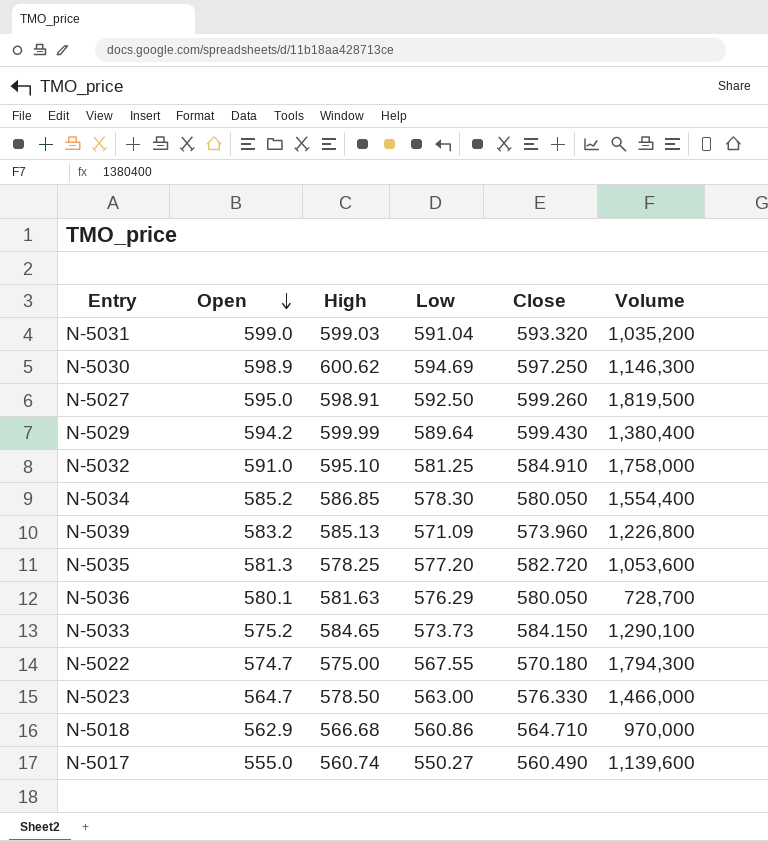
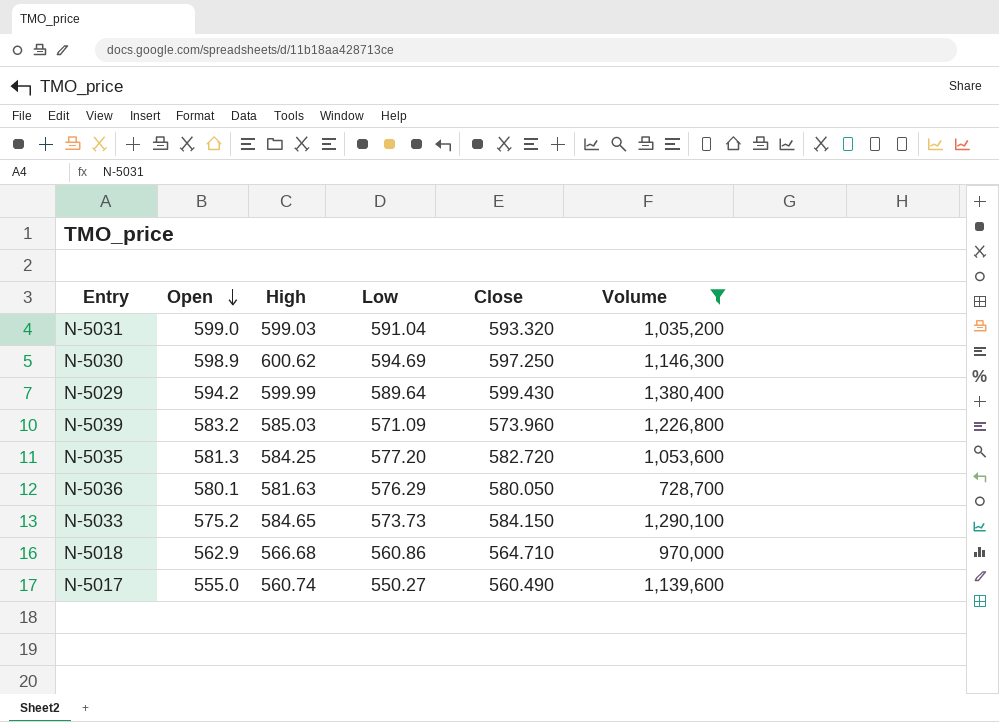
filter: none -> Volume <= 1,380,400
N-5039 | High: 585.13 -> 585.03
N-5035 | High: 578.25 -> 584.25

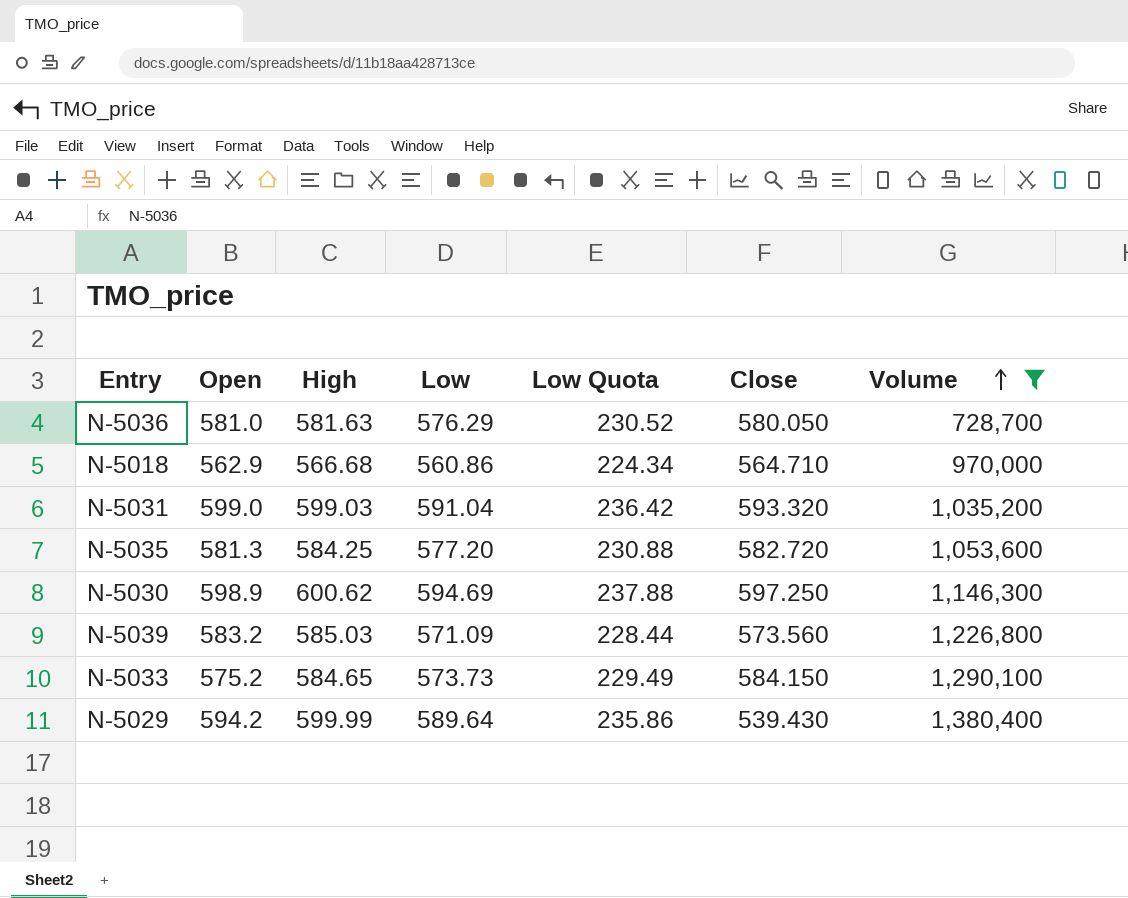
row order: Open descending -> Volume ascending
column Low Quota | formula: none -> [Low] * 0.4
row N-5017: 555.0 | 560.74 | 550.27 | 560.490 | 1,139,600 -> none
N-5036 | Open: 580.1 -> 581.0
N-5039 | Close: 573.960 -> 573.560
N-5029 | Close: 599.430 -> 539.430

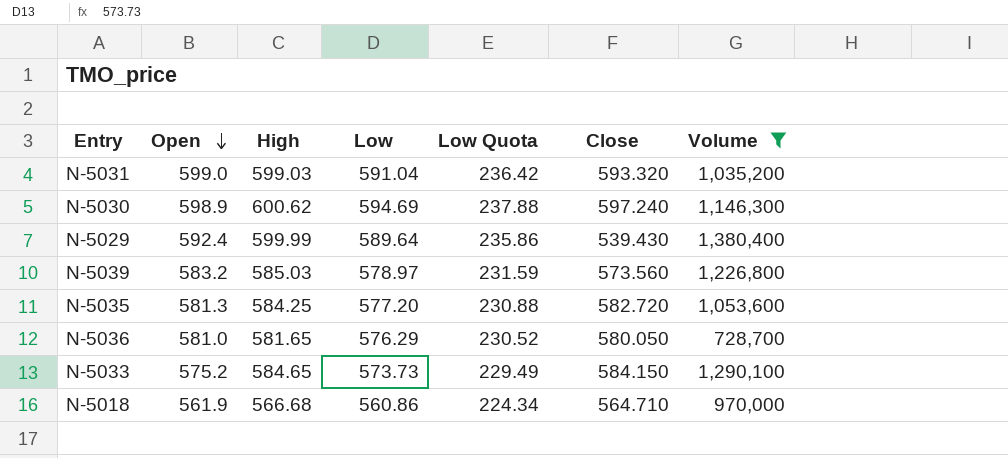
row order: Volume ascending -> Open descending
N-5030 | Close: 597.250 -> 597.240
N-5029 | Open: 594.2 -> 592.4
N-5039 | Low: 571.09 -> 578.97
N-5039 | Low Quota: 228.44 -> 231.59
N-5036 | High: 581.63 -> 581.65
N-5018 | Open: 562.9 -> 561.9

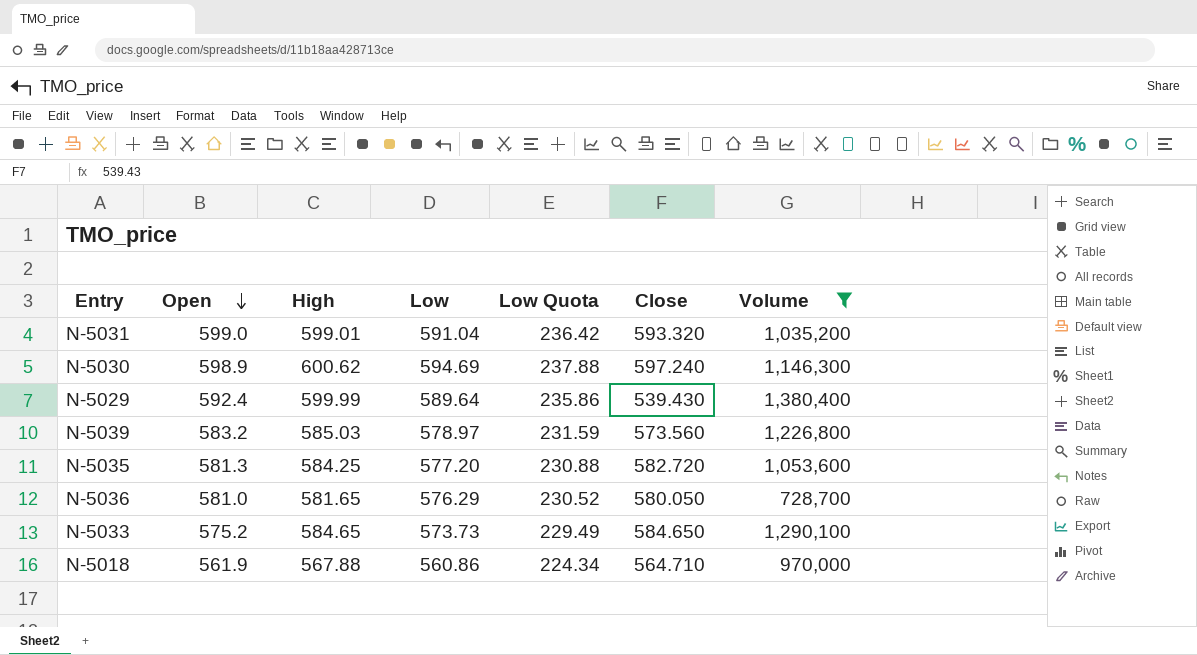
N-5031 | High: 599.03 -> 599.01
N-5033 | Close: 584.150 -> 584.650
N-5018 | High: 566.68 -> 567.88

